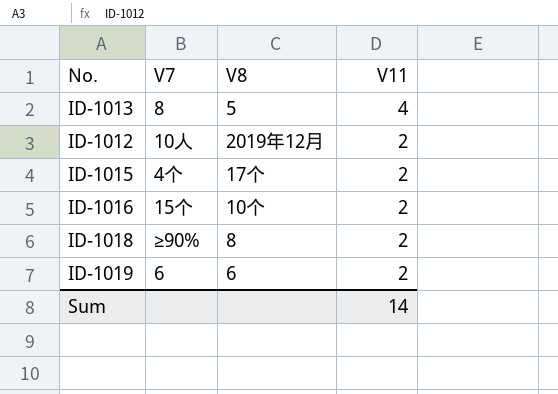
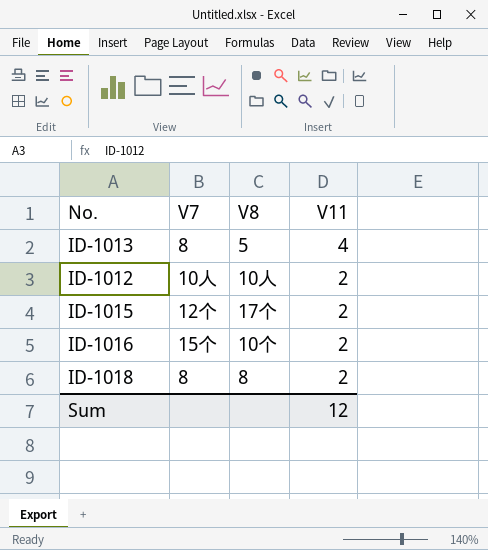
row ID-1019: 6 | 6 | 2 -> none
ID-1012 | V8: 2019年12月 -> 10人
ID-1015 | V7: 4个 -> 12个
ID-1018 | V7: ≥90% -> 8
Sum | V11: 14 -> 12

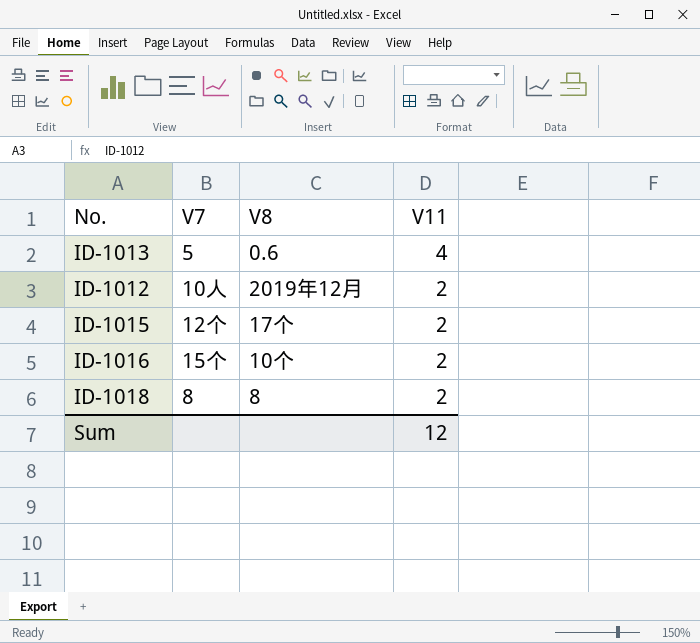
ID-1013 | V7: 8 -> 5
ID-1013 | V8: 5 -> 0.6
ID-1012 | V8: 10人 -> 2019年12月

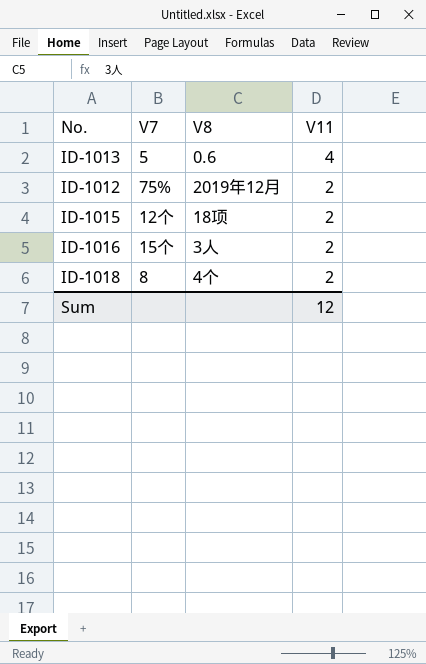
ID-1012 | V7: 10人 -> 75%
ID-1015 | V8: 17个 -> 18项
ID-1016 | V8: 10个 -> 3人
ID-1018 | V8: 8 -> 4个

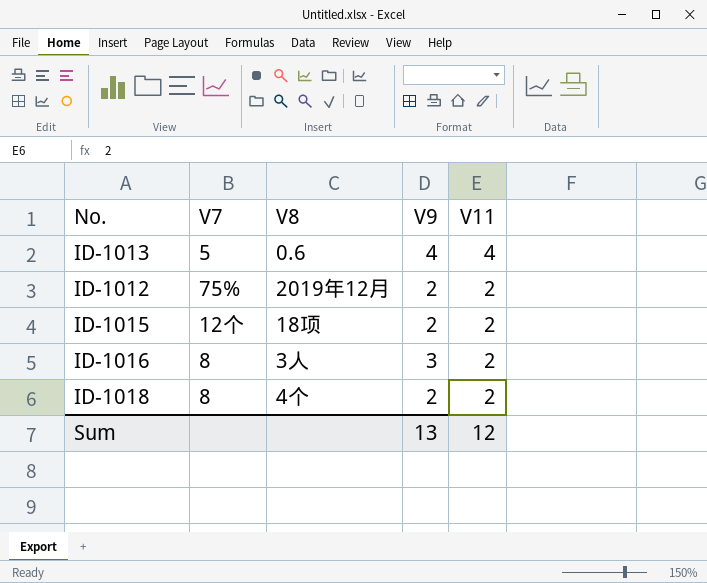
column V9 | position: none -> 4
ID-1016 | V7: 15个 -> 8

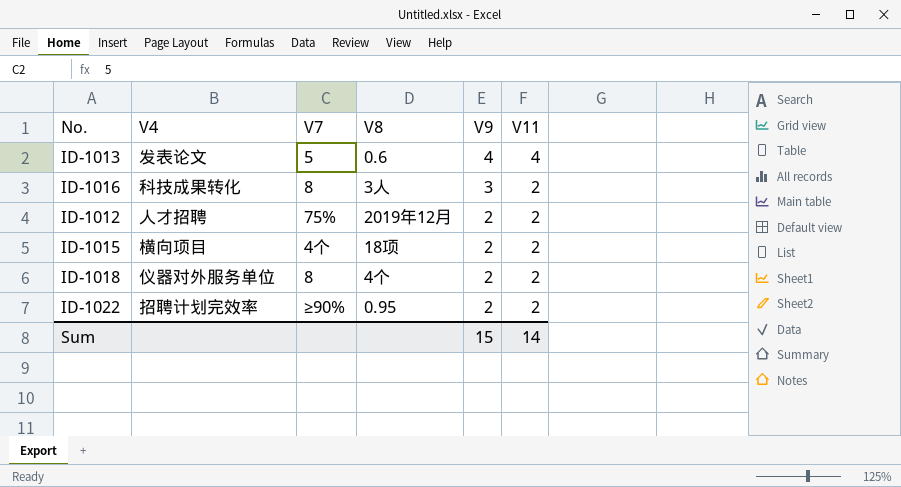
row order: V11 descending -> V9 descending
column V4 | position: none -> 2
ID-1015 | V7: 12个 -> 4个
row ID-1022: none -> 招聘计划完效率 | ≥90% | 0.95 | 2 | 2
Sum | V9: 13 -> 15
Sum | V11: 12 -> 14

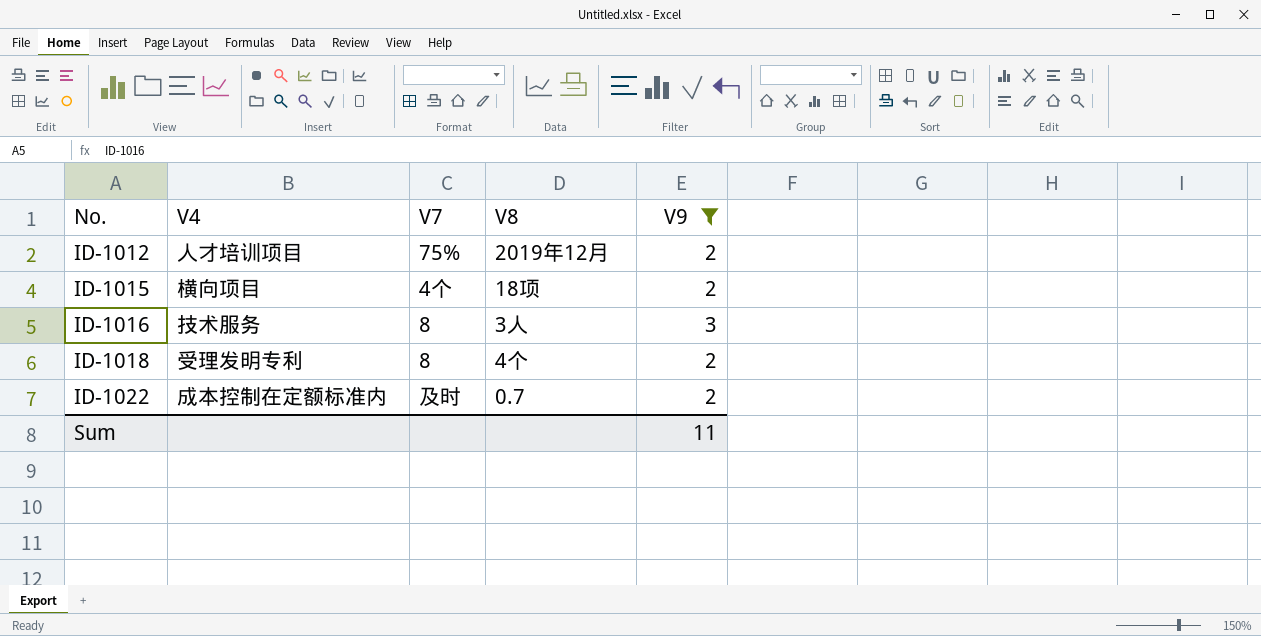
filter: none -> V9 != 4
row order: V9 descending -> No. ascending
column V11 | position: 6 -> none
ID-1012 | V4: 人才招聘 -> 人才培训项目
ID-1016 | V4: 科技成果转化 -> 技术服务
ID-1018 | V4: 仪器对外服务单位 -> 受理发明专利
ID-1022 | V4: 招聘计划完效率 -> 成本控制在定额标准内
ID-1022 | V7: ≥90% -> 及时
ID-1022 | V8: 0.95 -> 0.7
Sum | V9: 15 -> 11

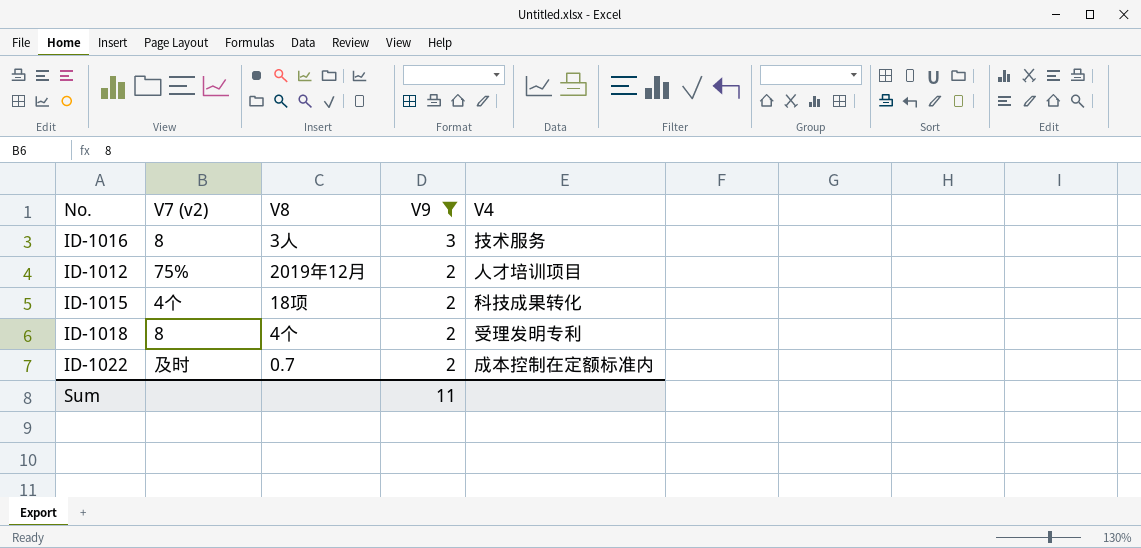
row order: No. ascending -> V9 descending
column name: V7 -> V7 (v2)
column V4 | position: 2 -> 5
ID-1015 | V4: 横向项目 -> 科技成果转化

